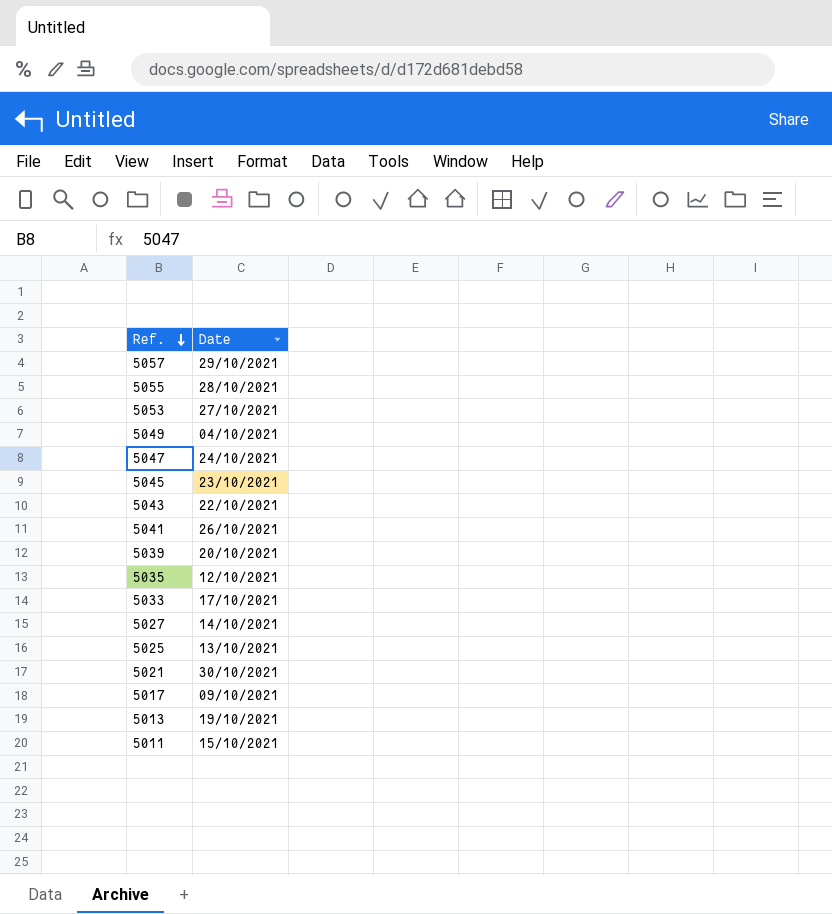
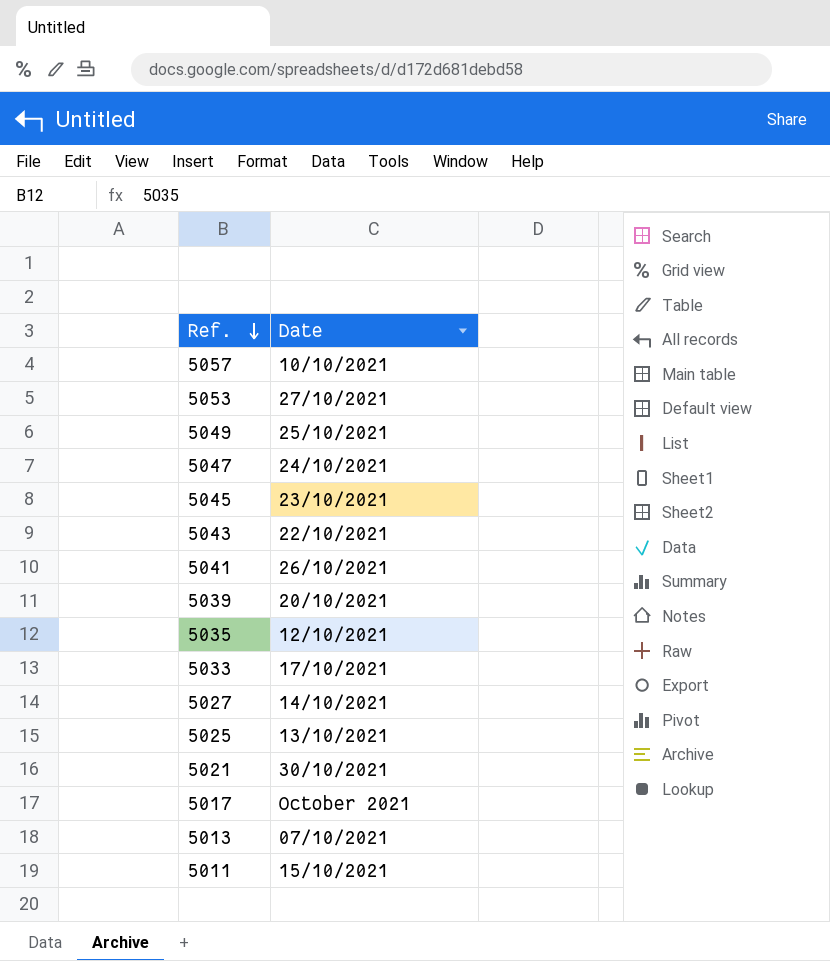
row 5055: 28/10/2021 -> none
5057 | Date: 29/10/2021 -> 10/10/2021
5049 | Date: 04/10/2021 -> 25/10/2021
5017 | Date: 09/10/2021 -> October 2021
5013 | Date: 19/10/2021 -> 07/10/2021

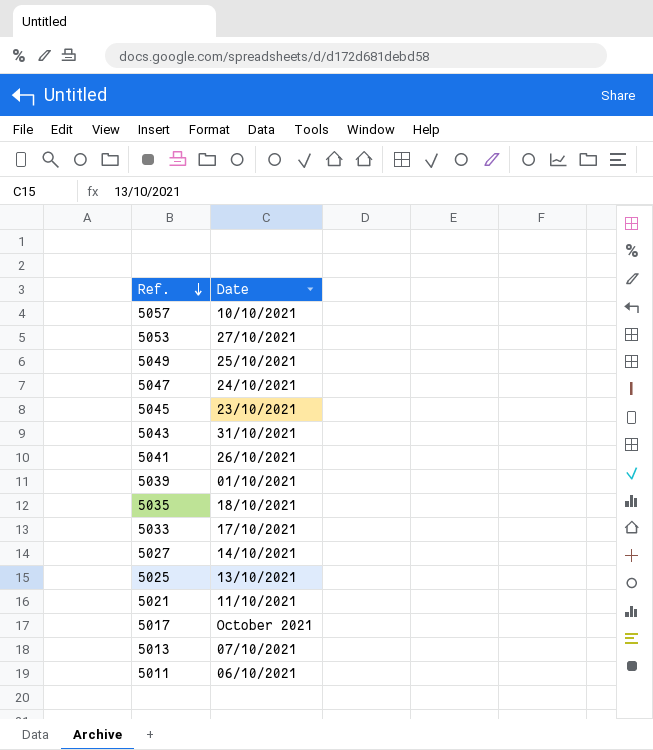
5043 | Date: 22/10/2021 -> 31/10/2021
5039 | Date: 20/10/2021 -> 01/10/2021
5035 | Date: 12/10/2021 -> 18/10/2021
5021 | Date: 30/10/2021 -> 11/10/2021
5011 | Date: 15/10/2021 -> 06/10/2021

